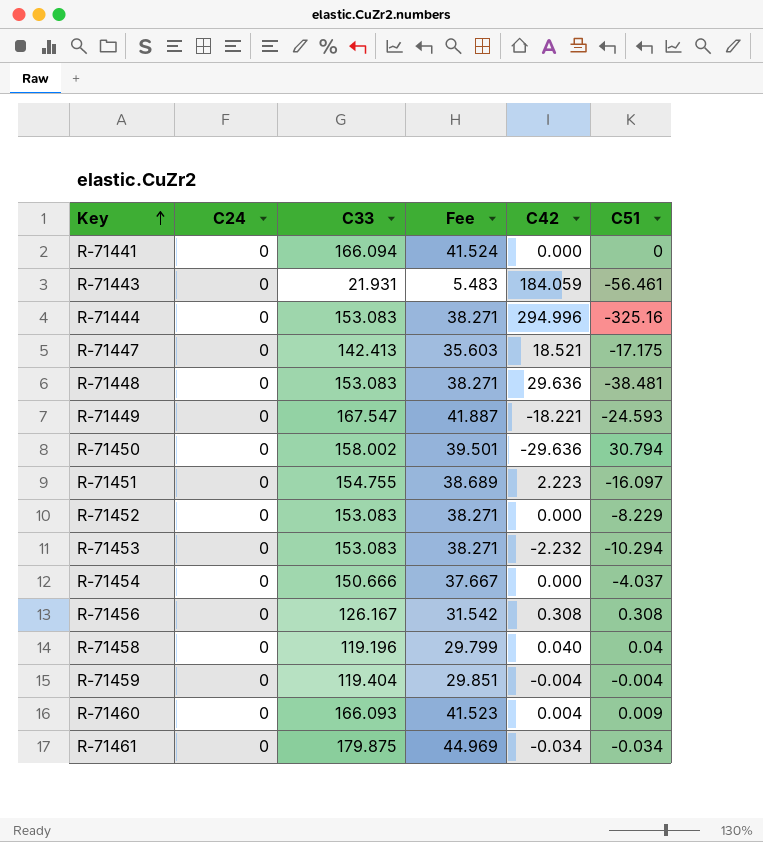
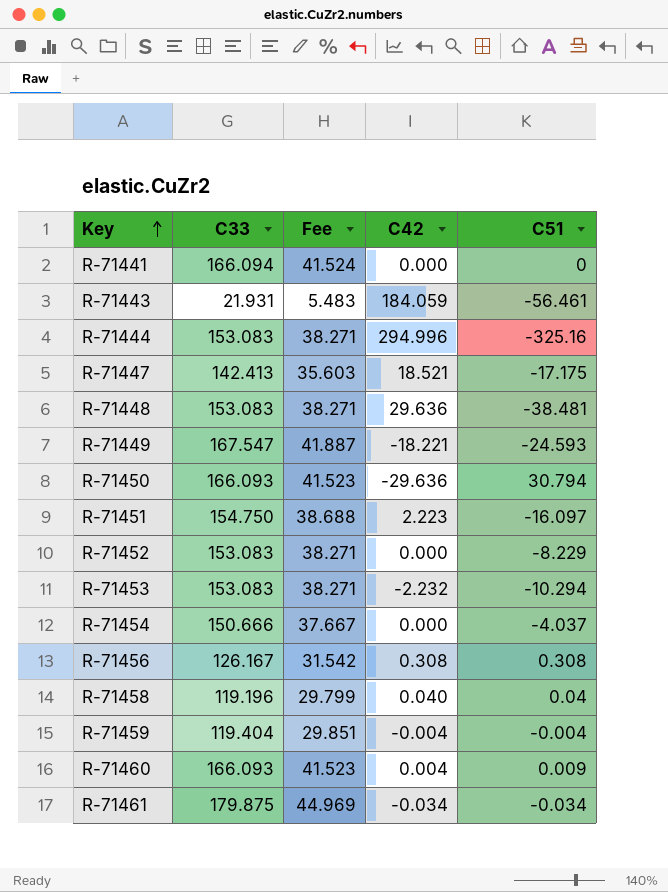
column C24 | position: 2 -> none
R-71450 | C33: 158.002 -> 166.093
R-71450 | Fee: 39.501 -> 41.523
R-71451 | C33: 154.755 -> 154.750
R-71451 | Fee: 38.689 -> 38.688

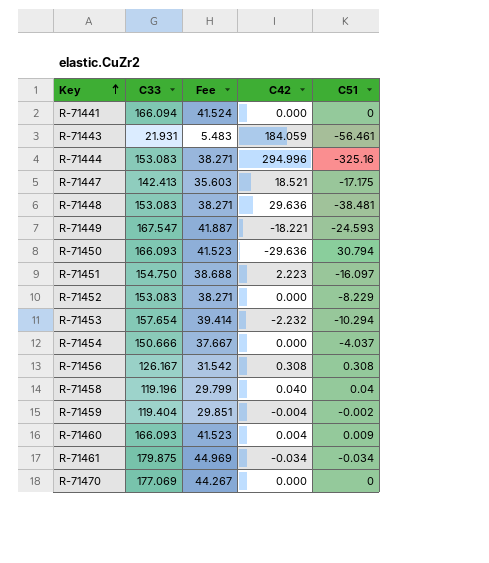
R-71453 | C33: 153.083 -> 157.654
R-71453 | Fee: 38.271 -> 39.414
R-71459 | C51: -0.004 -> -0.002
row R-71470: none -> 177.069 | 44.267 | 0.000 | 0

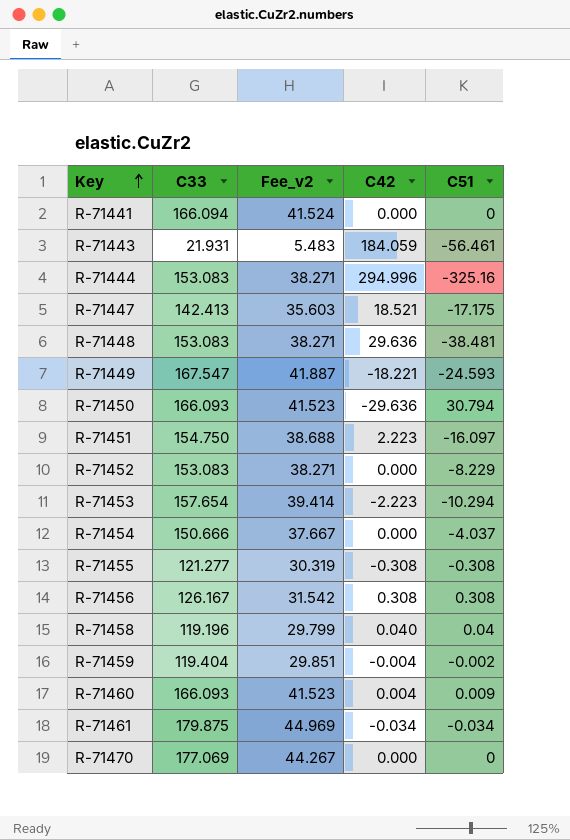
column name: Fee -> Fee_v2
R-71453 | C42: -2.232 -> -2.223
row R-71455: none -> 121.277 | 30.319 | -0.308 | -0.308

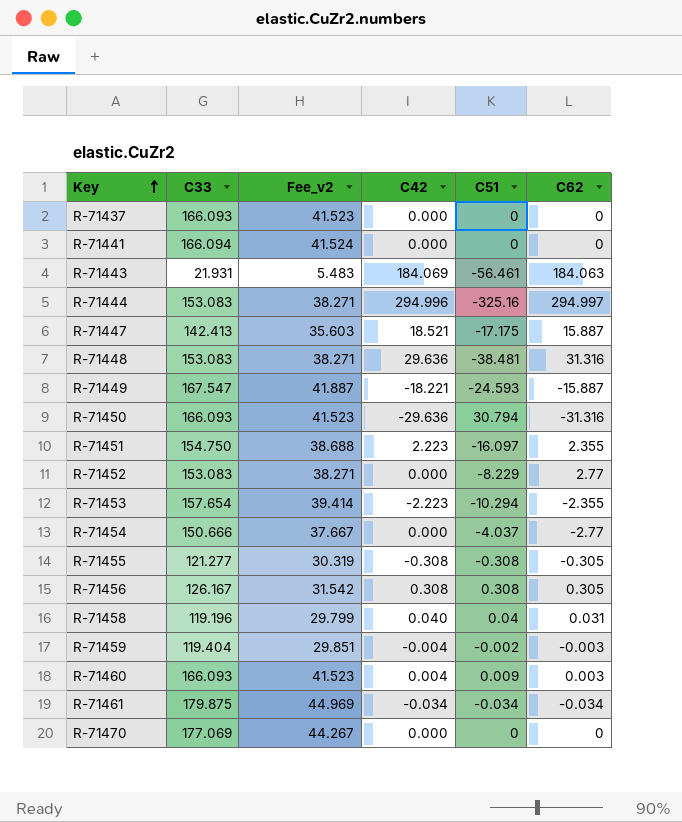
column C62 | position: none -> 6
row R-71437: none -> 166.093 | 41.523 | 0.000 | 0 | 0
R-71443 | C42: 184.059 -> 184.069

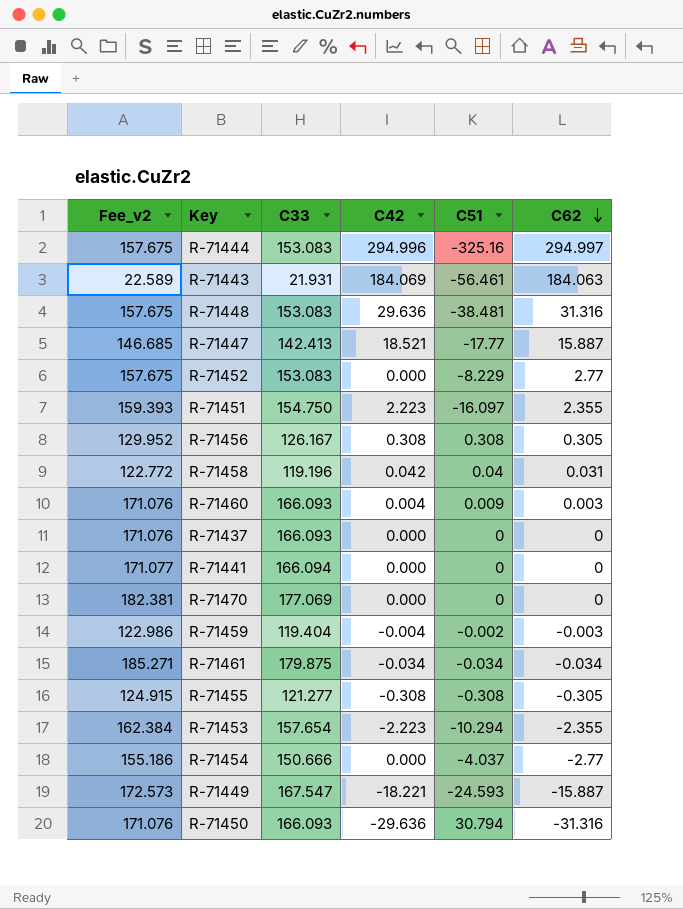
row order: Key ascending -> C62 descending
column Fee_v2 | formula: [C33] * 0.25 -> [C33] * 1.03
column Fee_v2 | position: 3 -> 1
R-71447 | C51: -17.175 -> -17.77
R-71458 | C42: 0.040 -> 0.042

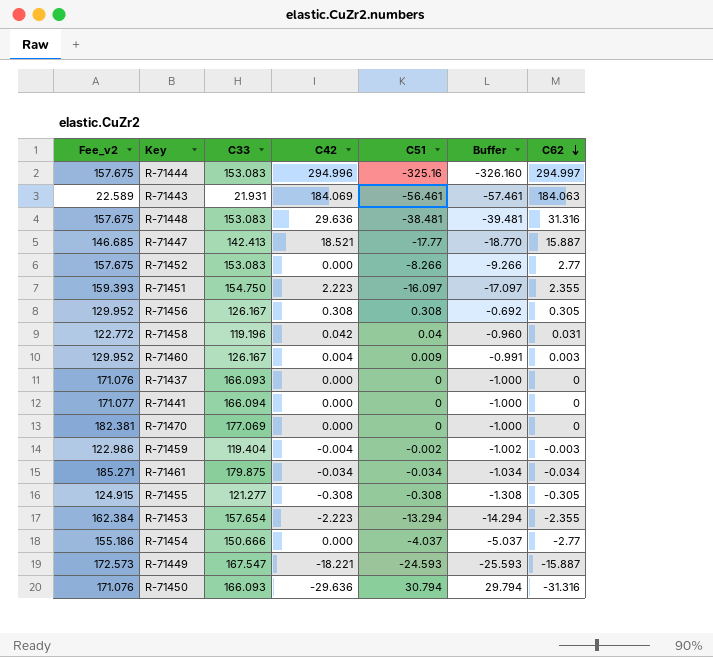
column Buffer | formula: none -> [C51] - 1
R-71452 | C51: -8.229 -> -8.266
R-71460 | Fee_v2: 171.076 -> 129.952
R-71460 | C33: 166.093 -> 126.167
R-71453 | C51: -10.294 -> -13.294

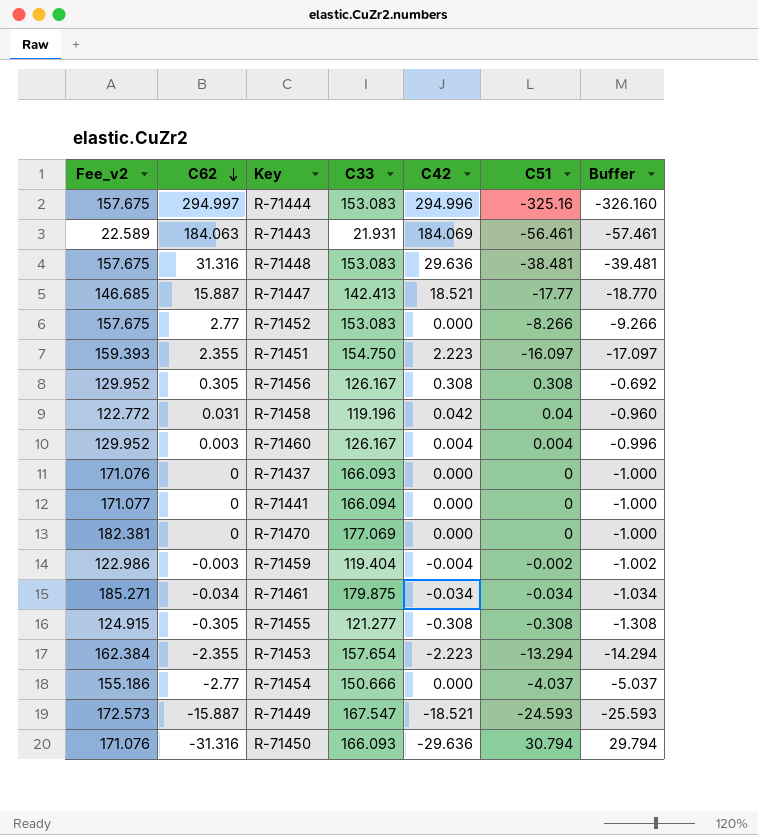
column C62 | position: 7 -> 2
R-71460 | C51: 0.009 -> 0.004
R-71460 | Buffer: -0.991 -> -0.996
R-71449 | C42: -18.221 -> -18.521

